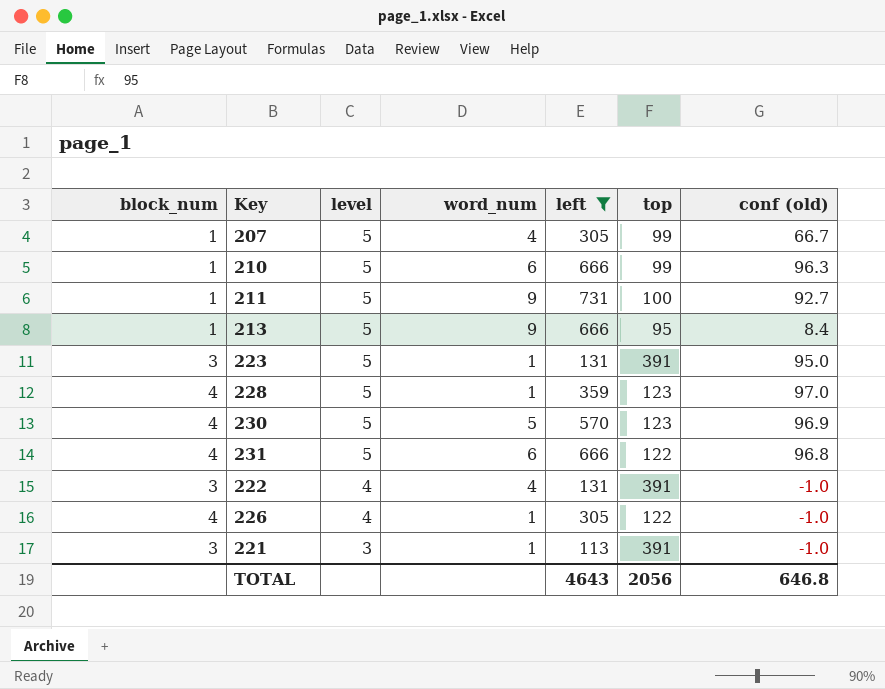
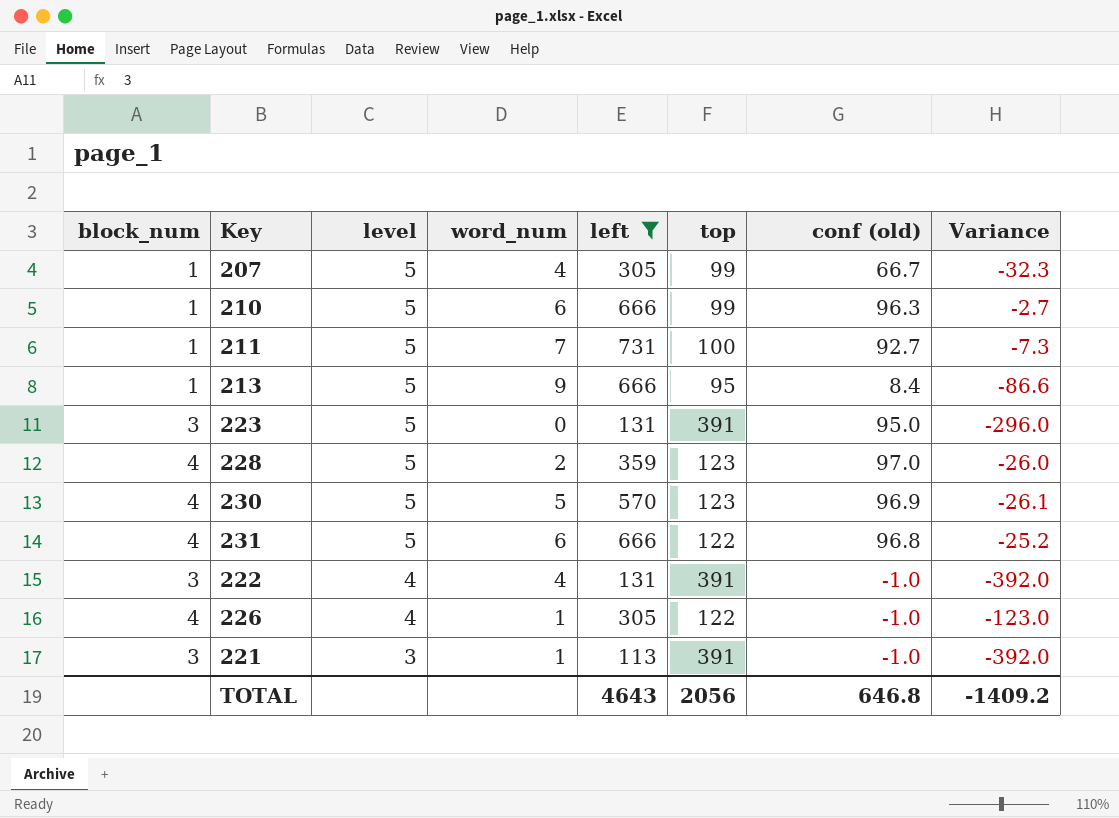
column Variance | formula: none -> [conf (old)] - [top]
211 | word_num: 9 -> 7
223 | word_num: 1 -> 0
228 | word_num: 1 -> 2

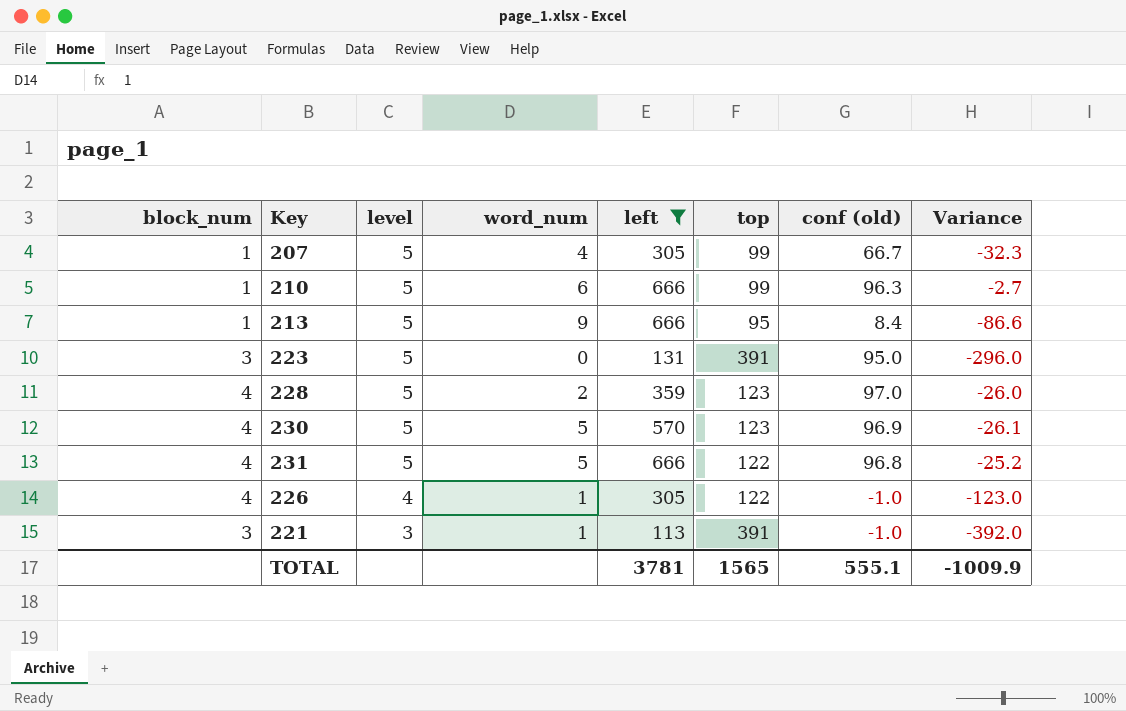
row 211: 1 | 5 | 7 | 731 | 100 | 92.7 | -7.3 -> none
row 222: 3 | 4 | 4 | 131 | 391 | -1.0 | -392.0 -> none
231 | word_num: 6 -> 5
TOTAL | left: 4643 -> 3781
TOTAL | top: 2056 -> 1565
TOTAL | conf (old): 646.8 -> 555.1
TOTAL | Variance: -1409.2 -> -1009.9

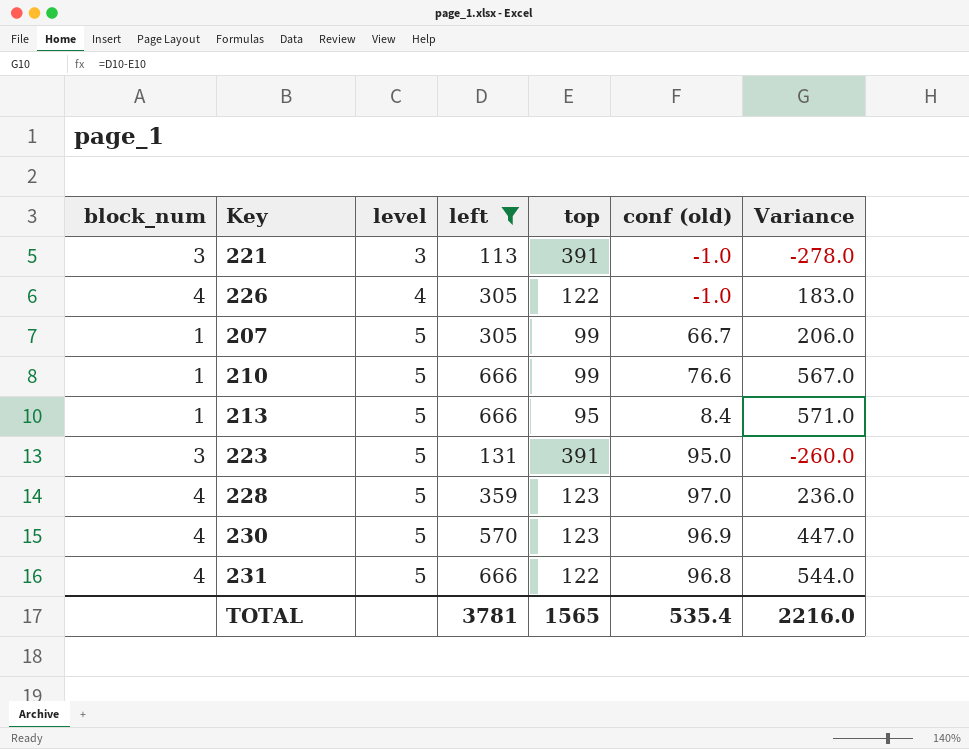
row order: level descending -> level ascending
column word_num | position: 4 -> none
column Variance | formula: [conf (old)] - [top] -> [left] - [top]
210 | conf (old): 96.3 -> 76.6
TOTAL | conf (old): 555.1 -> 535.4
TOTAL | Variance: -1009.9 -> 2216.0

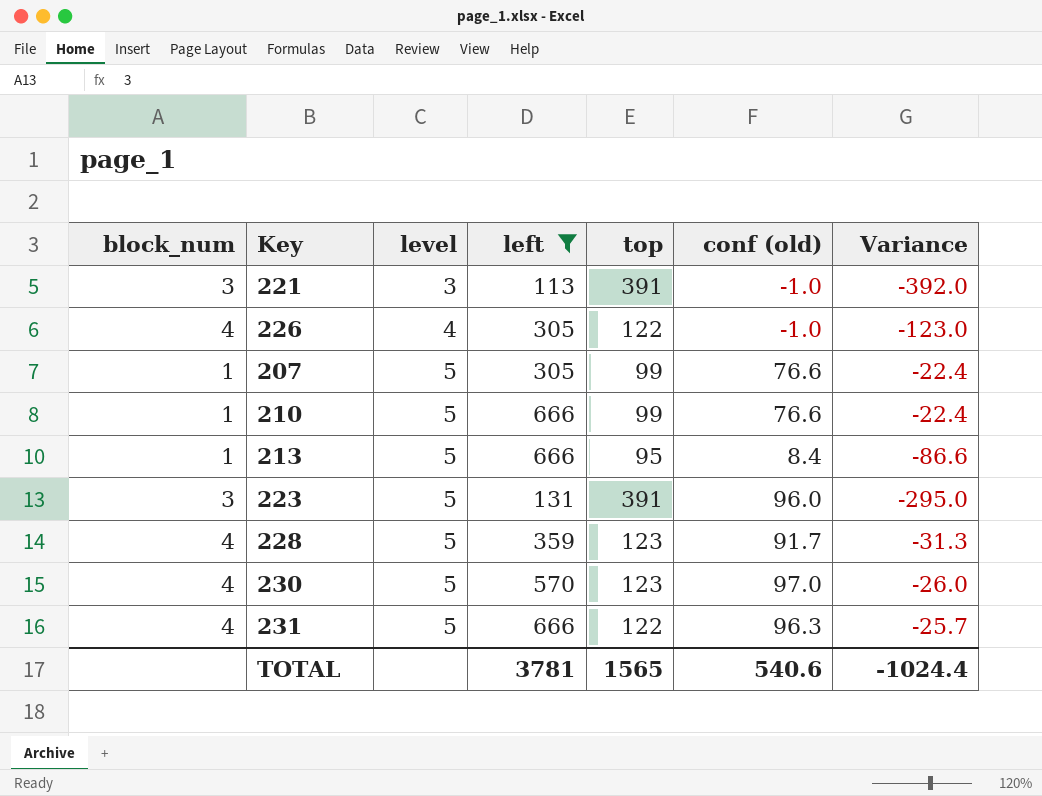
column Variance | formula: [left] - [top] -> [conf (old)] - [top]
207 | conf (old): 66.7 -> 76.6
223 | conf (old): 95.0 -> 96.0
228 | conf (old): 97.0 -> 91.7
230 | conf (old): 96.9 -> 97.0
231 | conf (old): 96.8 -> 96.3
TOTAL | conf (old): 535.4 -> 540.6
TOTAL | Variance: 2216.0 -> -1024.4

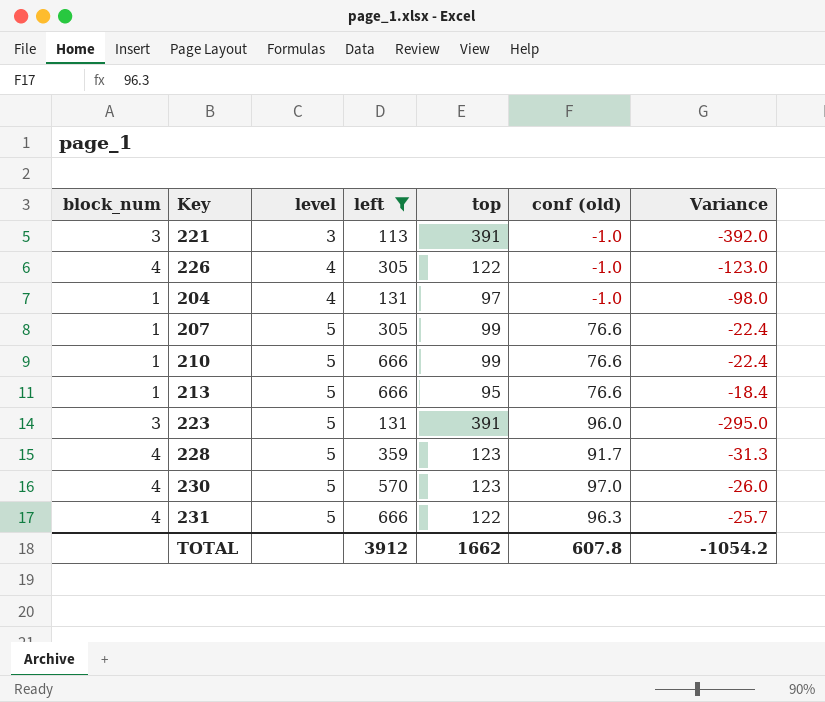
row 204: none -> 1 | 4 | 131 | 97 | -1.0 | -98.0
213 | conf (old): 8.4 -> 76.6
213 | Variance: -86.6 -> -18.4
TOTAL | left: 3781 -> 3912
TOTAL | top: 1565 -> 1662
TOTAL | conf (old): 540.6 -> 607.8
TOTAL | Variance: -1024.4 -> -1054.2

